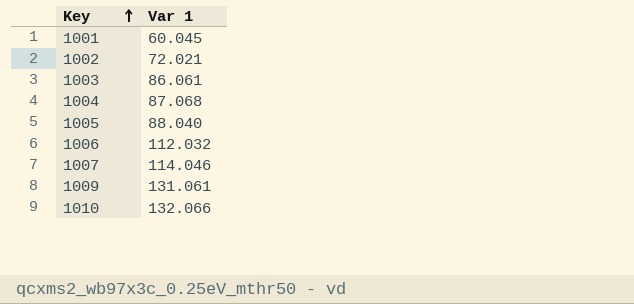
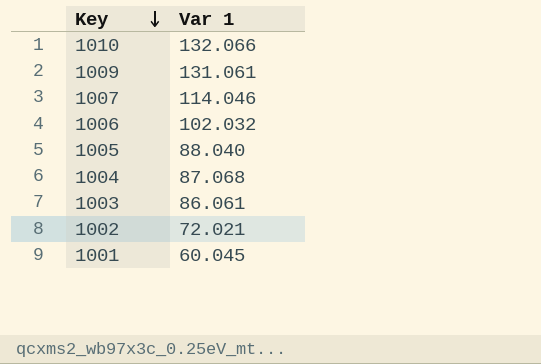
row order: Key ascending -> Key descending
1006 | Var 1: 112.032 -> 102.032

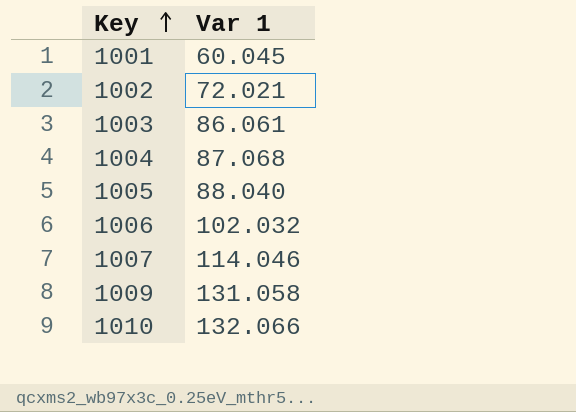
row order: Key descending -> Key ascending
1009 | Var 1: 131.061 -> 131.058

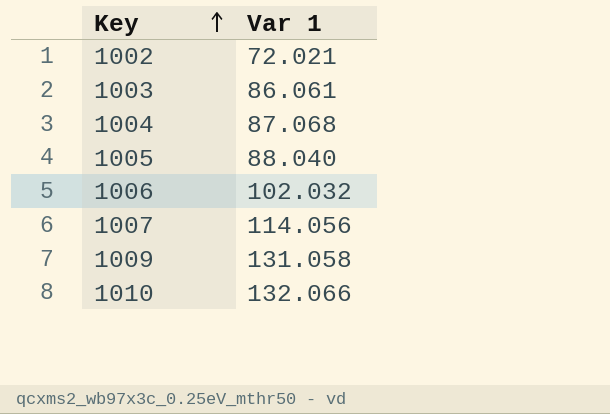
row 1001: 60.045 -> none
1007 | Var 1: 114.046 -> 114.056

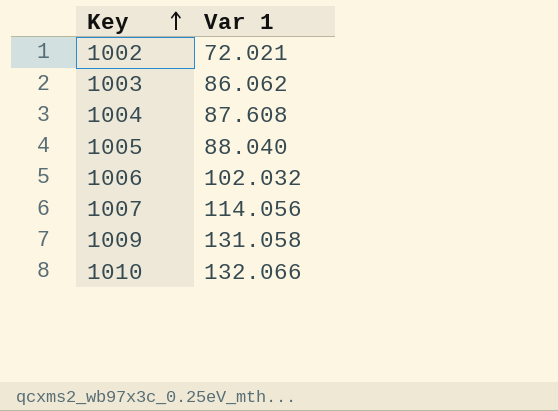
1003 | Var 1: 86.061 -> 86.062
1004 | Var 1: 87.068 -> 87.608

